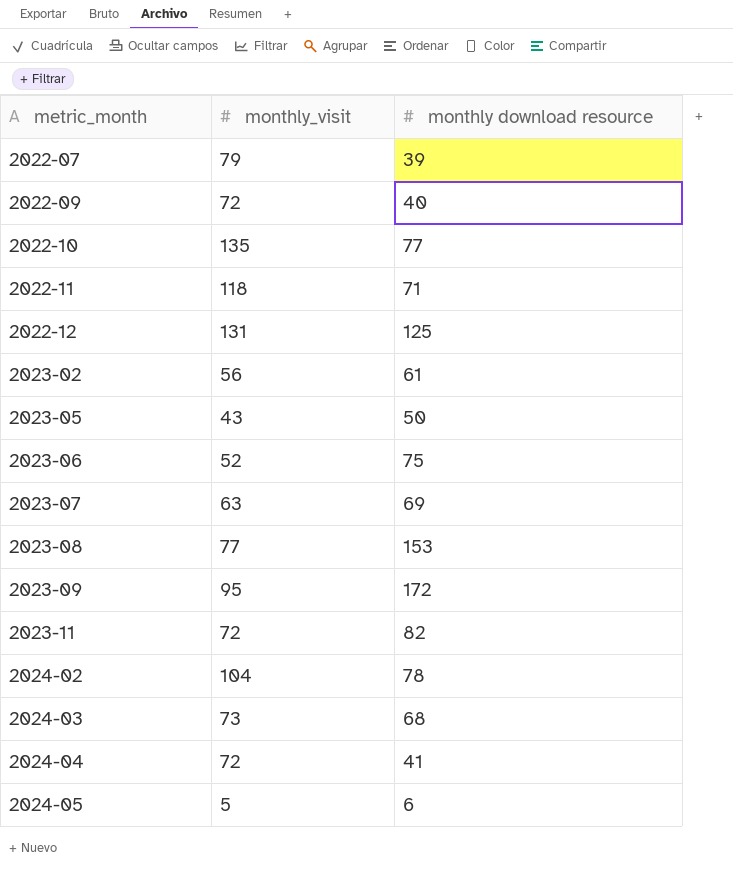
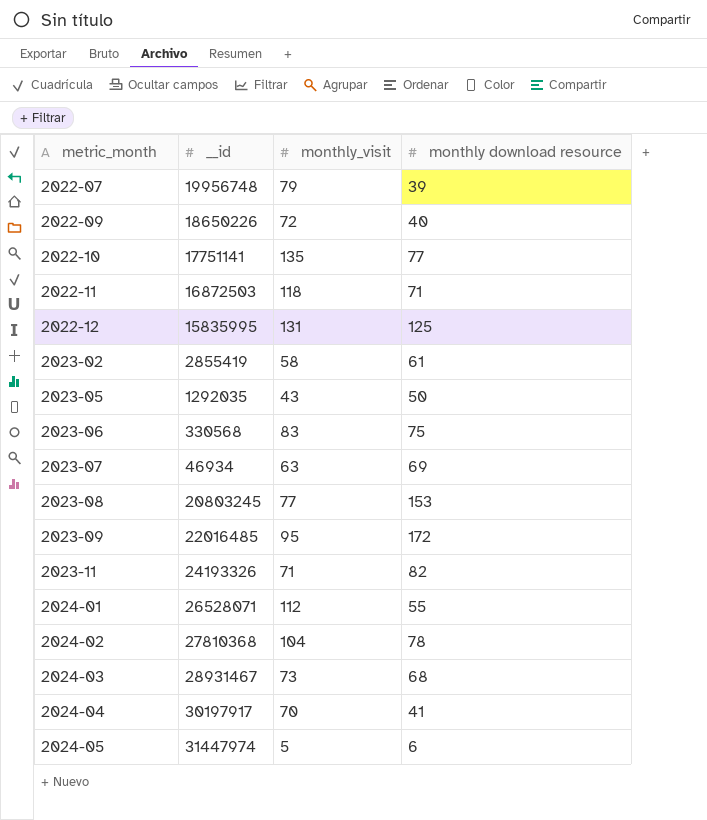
column __id | position: none -> 2
2023-02 | monthly_visit: 56 -> 58
2023-06 | monthly_visit: 52 -> 83
2023-11 | monthly_visit: 72 -> 71
row 2024-01: none -> 26528071 | 112 | 55
2024-04 | monthly_visit: 72 -> 70

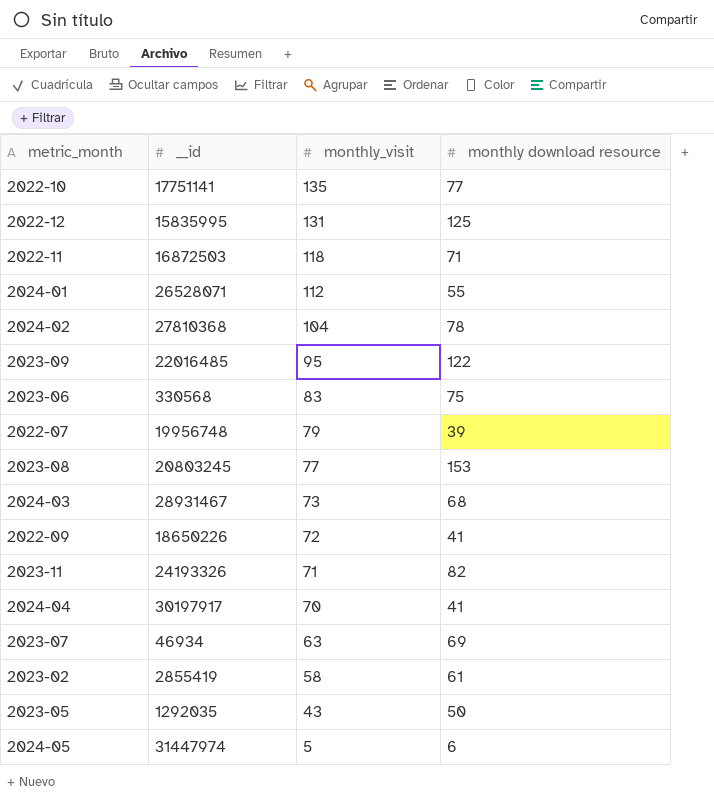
row order: metric_month ascending -> monthly_visit descending
2023-09 | monthly download resource: 172 -> 122
2022-09 | monthly download resource: 40 -> 41

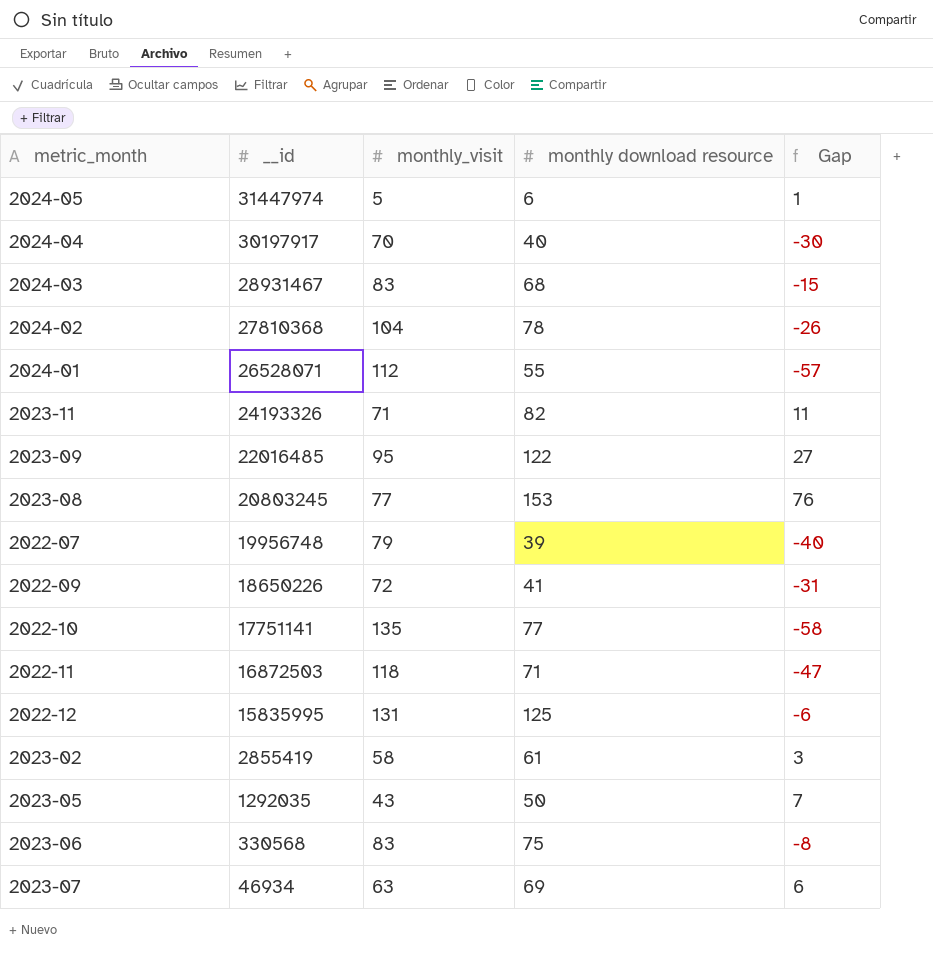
row order: monthly_visit descending -> __id descending
column Gap | formula: none -> [monthly download resource] - [monthly_visit]
2024-04 | monthly download resource: 41 -> 40
2024-03 | monthly_visit: 73 -> 83

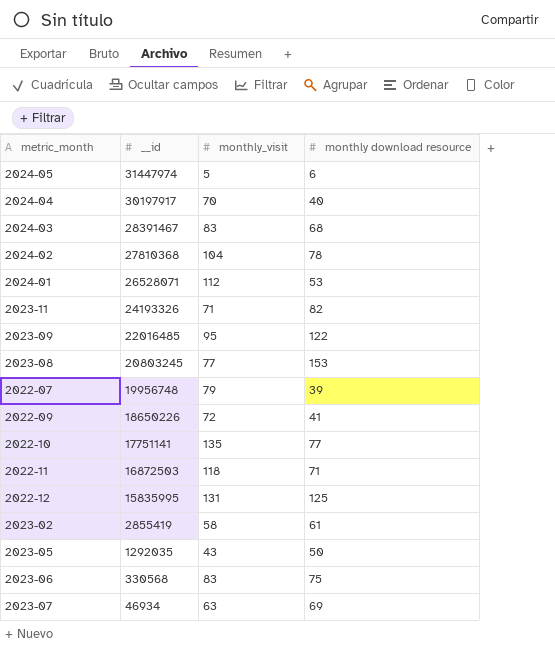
column Gap | formula: [monthly download resource] - [monthly_visit] -> none
2024-03 | __id: 28931467 -> 28391467
2024-01 | monthly download resource: 55 -> 53

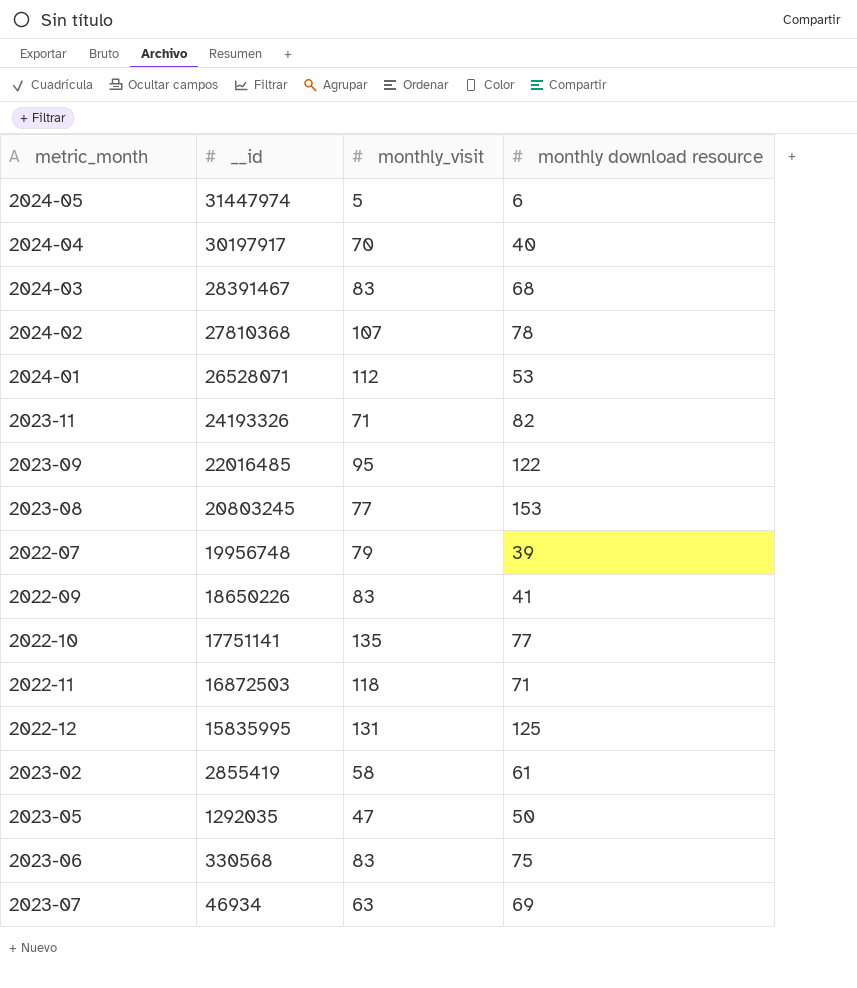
2024-02 | monthly_visit: 104 -> 107
2022-09 | monthly_visit: 72 -> 83
2023-05 | monthly_visit: 43 -> 47

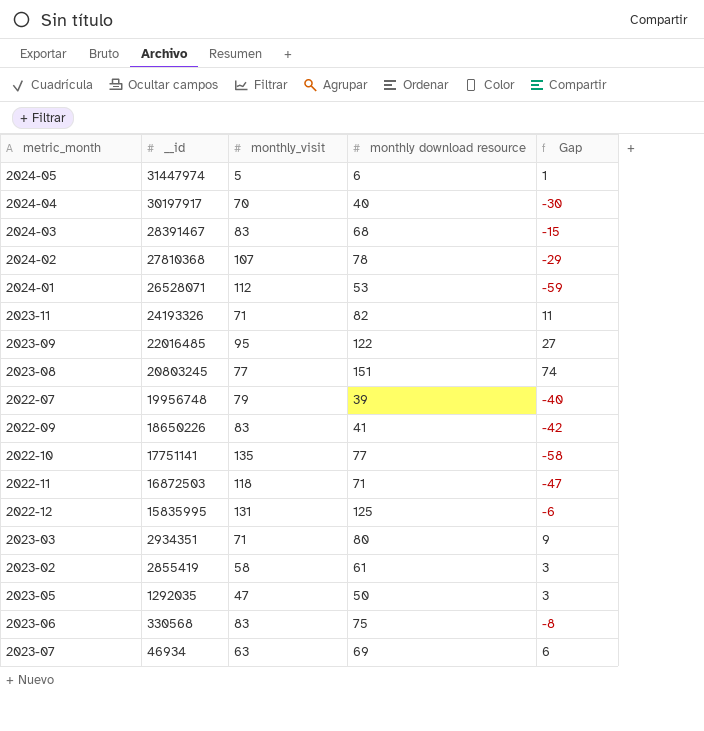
column Gap | formula: none -> [monthly download resource] - [monthly_visit]
2023-08 | monthly download resource: 153 -> 151
row 2023-03: none -> 2934351 | 71 | 80 | 9

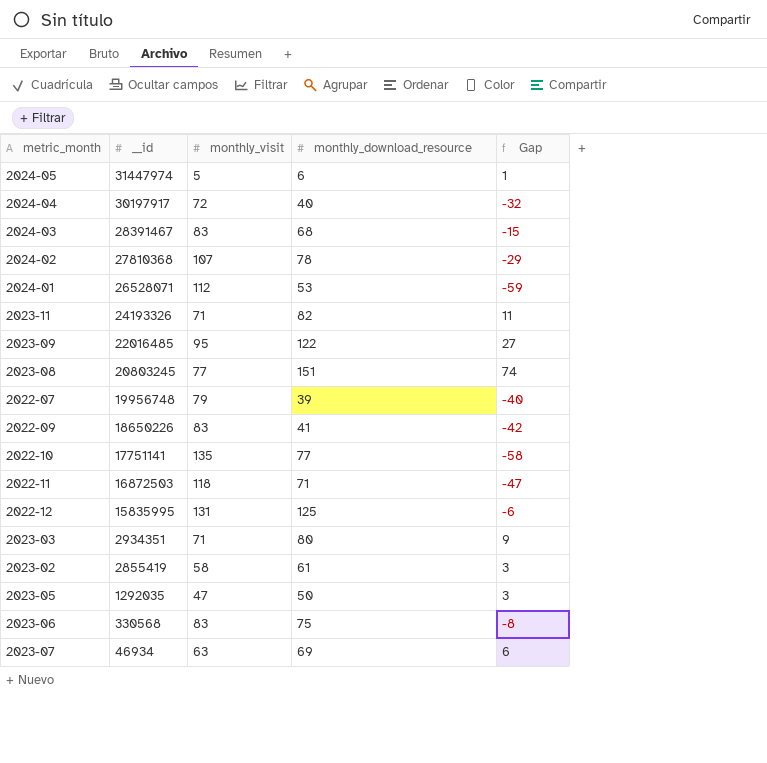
column name: monthly download resource -> monthly_download_resource
2024-04 | monthly_visit: 70 -> 72
2024-04 | Gap: -30 -> -32

